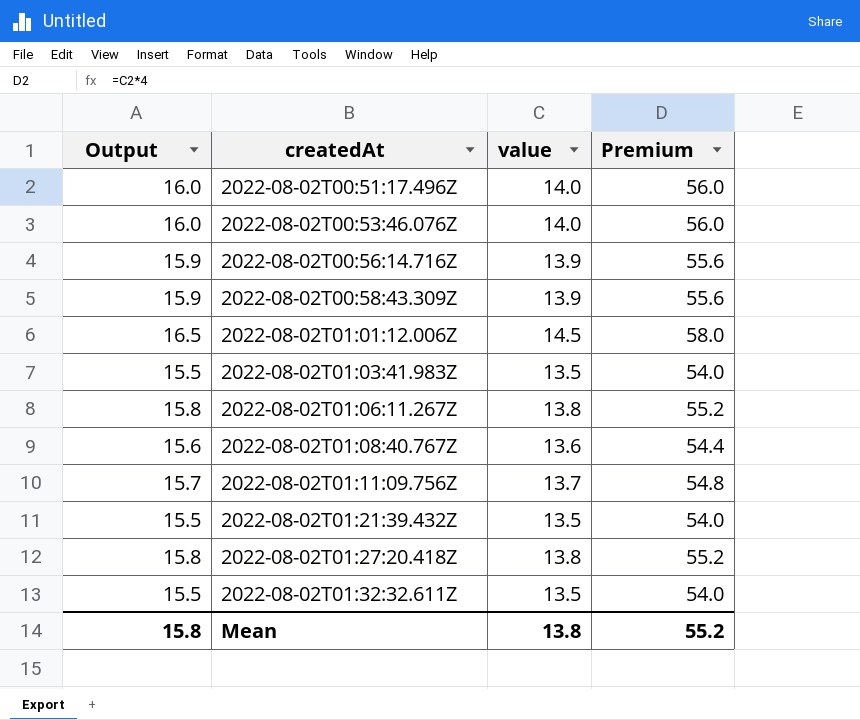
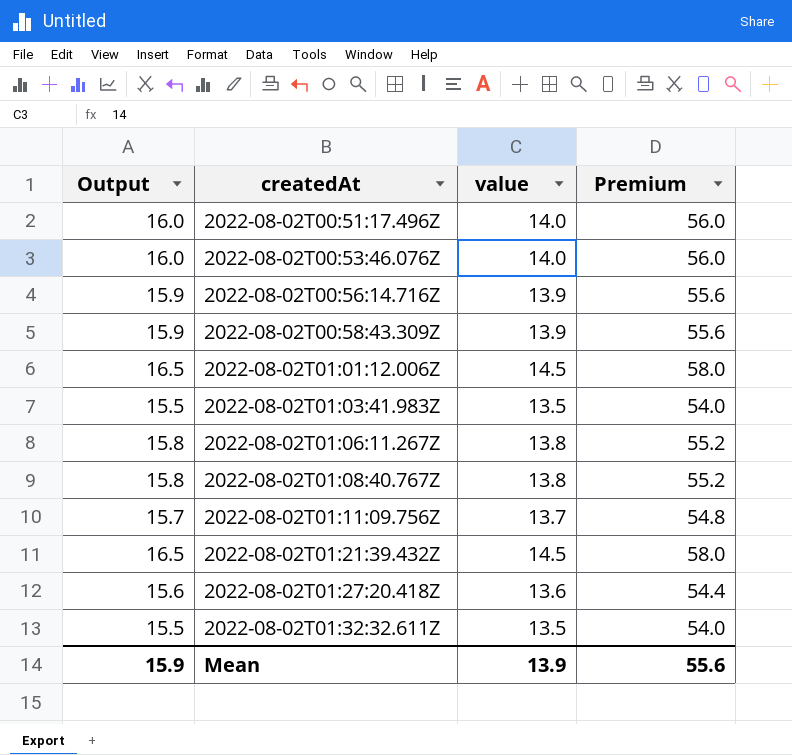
2022-08-02T01:08:40.767Z | Output: 15.6 -> 15.8
2022-08-02T01:08:40.767Z | value: 13.6 -> 13.8
2022-08-02T01:08:40.767Z | Premium: 54.4 -> 55.2
2022-08-02T01:21:39.432Z | Output: 15.5 -> 16.5
2022-08-02T01:21:39.432Z | value: 13.5 -> 14.5
2022-08-02T01:21:39.432Z | Premium: 54.0 -> 58.0
2022-08-02T01:27:20.418Z | Output: 15.8 -> 15.6
2022-08-02T01:27:20.418Z | value: 13.8 -> 13.6
2022-08-02T01:27:20.418Z | Premium: 55.2 -> 54.4
Mean | Output: 15.8 -> 15.9
Mean | value: 13.8 -> 13.9
Mean | Premium: 55.2 -> 55.6

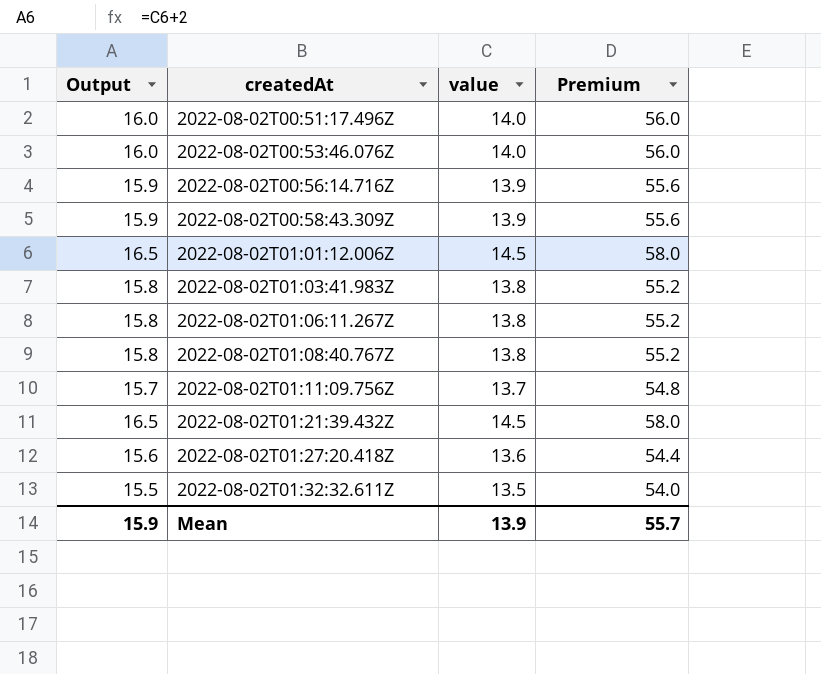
2022-08-02T01:03:41.983Z | Output: 15.5 -> 15.8
2022-08-02T01:03:41.983Z | value: 13.5 -> 13.8
2022-08-02T01:03:41.983Z | Premium: 54.0 -> 55.2
Mean | Premium: 55.6 -> 55.7

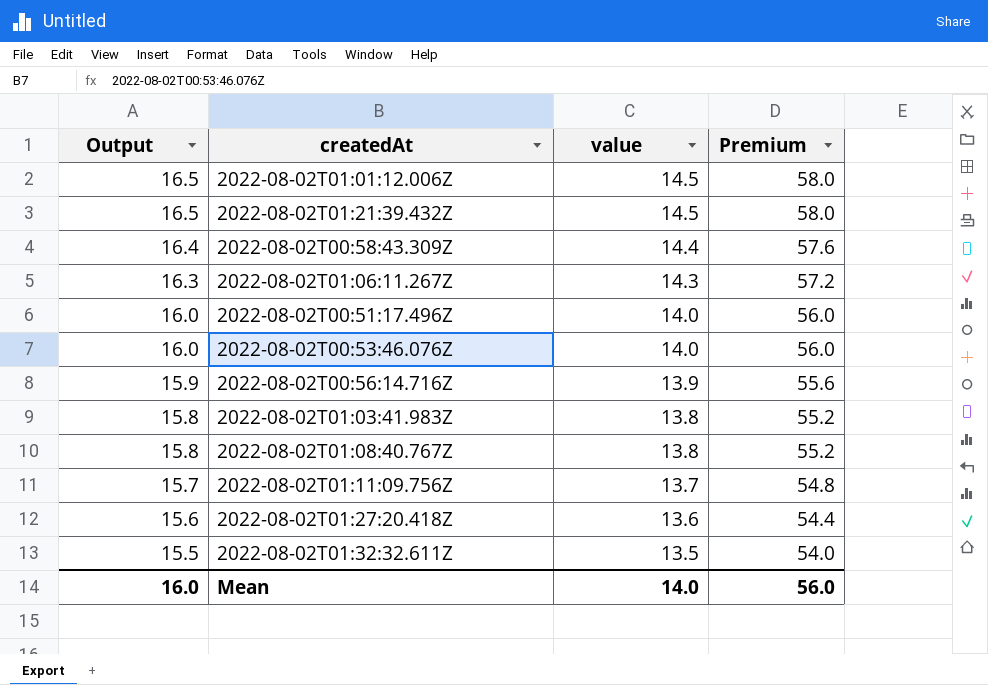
row order: createdAt ascending -> Output descending
2022-08-02T00:58:43.309Z | Output: 15.9 -> 16.4
2022-08-02T00:58:43.309Z | value: 13.9 -> 14.4
2022-08-02T00:58:43.309Z | Premium: 55.6 -> 57.6
2022-08-02T01:06:11.267Z | Output: 15.8 -> 16.3
2022-08-02T01:06:11.267Z | value: 13.8 -> 14.3
2022-08-02T01:06:11.267Z | Premium: 55.2 -> 57.2
Mean | Output: 15.9 -> 16.0
Mean | value: 13.9 -> 14.0
Mean | Premium: 55.7 -> 56.0

